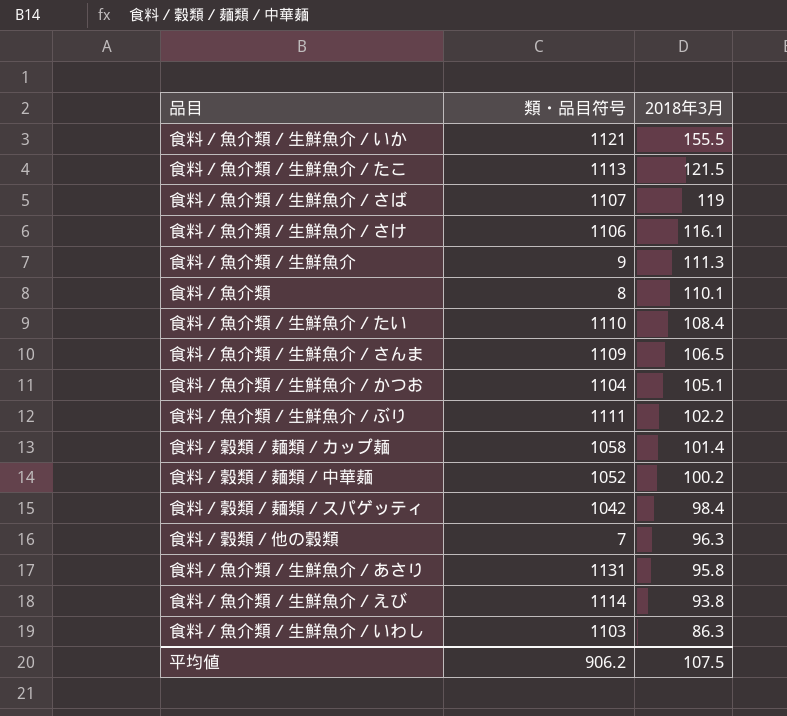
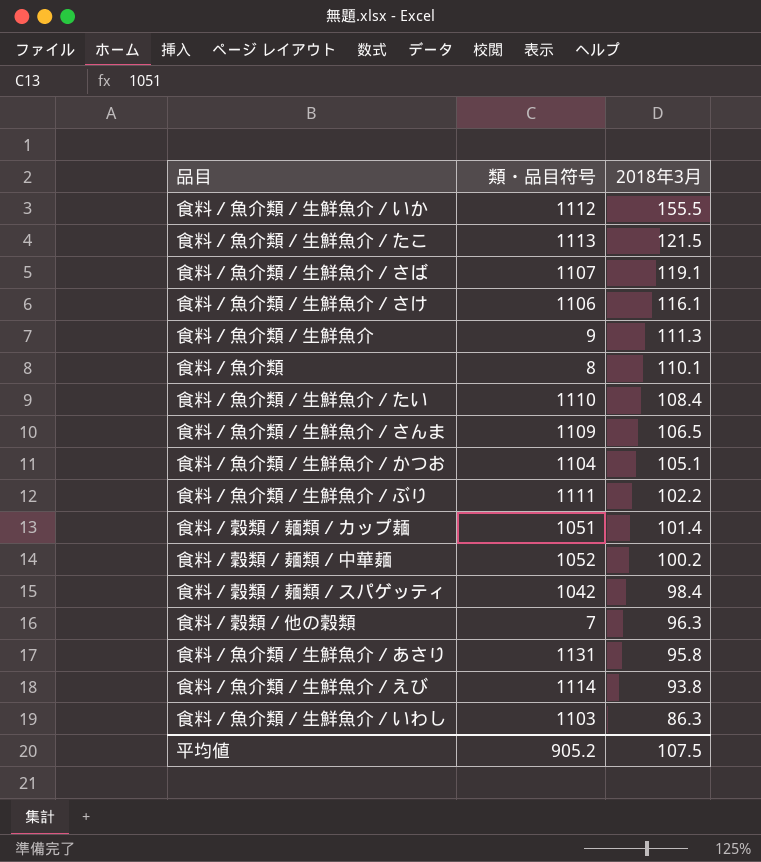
食料／魚介類／生鮮魚介／いか | 類・品目符号: 1121 -> 1112
食料／魚介類／生鮮魚介／さば | 2018年3月: 119 -> 119.1
食料／穀類／麺類／カップ麺 | 類・品目符号: 1058 -> 1051
平均値 | 類・品目符号: 906.2 -> 905.2

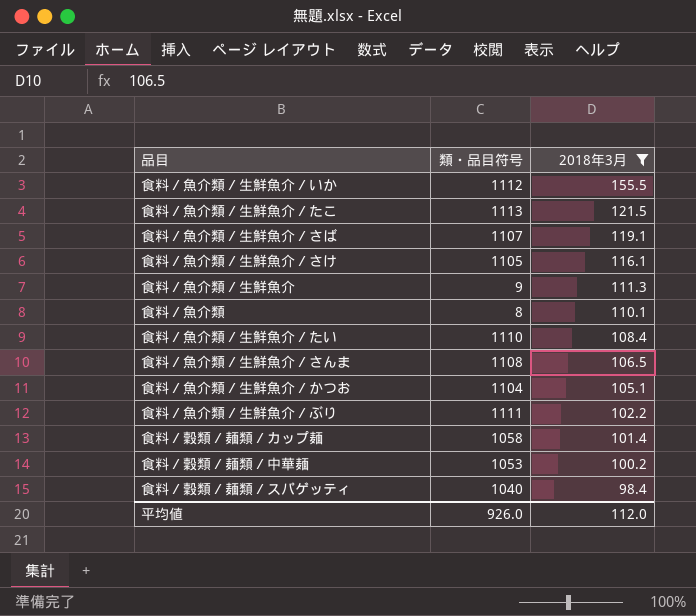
filter: none -> 2018年3月 >= 98.4
食料／魚介類／生鮮魚介／さけ | 類・品目符号: 1106 -> 1105
食料／魚介類／生鮮魚介／さんま | 類・品目符号: 1109 -> 1108
食料／穀類／麺類／カップ麺 | 類・品目符号: 1051 -> 1058
食料／穀類／麺類／中華麺 | 類・品目符号: 1052 -> 1053
食料／穀類／麺類／スパゲッティ | 類・品目符号: 1042 -> 1040
平均値 | 類・品目符号: 905.2 -> 926.0
平均値 | 2018年3月: 107.5 -> 112.0

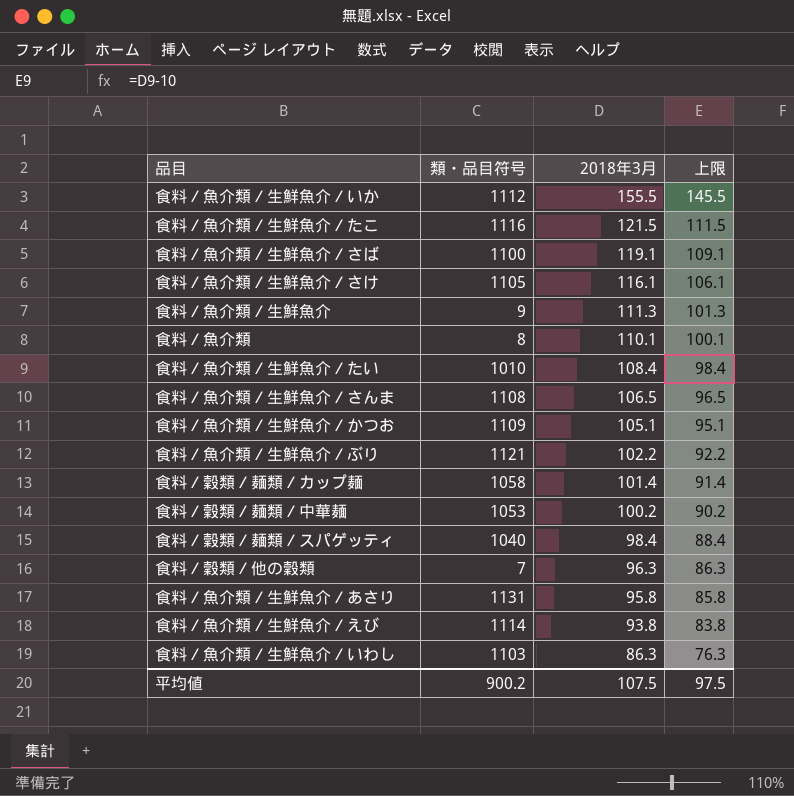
filter: 2018年3月 >= 98.4 -> none
column 上限 | formula: none -> [2018年3月] - 10
食料／魚介類／生鮮魚介／たこ | 類・品目符号: 1113 -> 1116
食料／魚介類／生鮮魚介／さば | 類・品目符号: 1107 -> 1100
食料／魚介類／生鮮魚介／たい | 類・品目符号: 1110 -> 1010
食料／魚介類／生鮮魚介／かつお | 類・品目符号: 1104 -> 1109
食料／魚介類／生鮮魚介／ぶり | 類・品目符号: 1111 -> 1121
平均値 | 類・品目符号: 926.0 -> 900.2
平均値 | 2018年3月: 112.0 -> 107.5

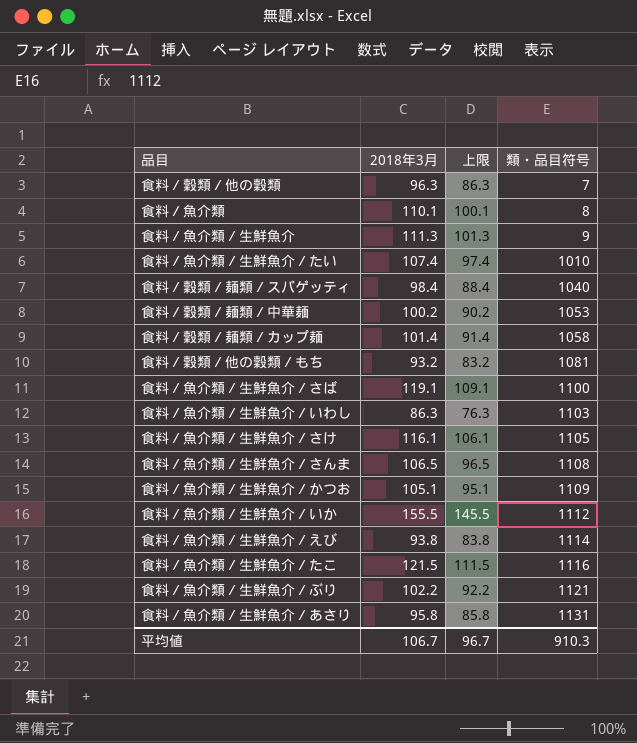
row order: 2018年3月 descending -> 類・品目符号 ascending
column 類・品目符号 | position: 2 -> 4
食料／魚介類／生鮮魚介／たい | 2018年3月: 108.4 -> 107.4
食料／魚介類／生鮮魚介／たい | 上限: 98.4 -> 97.4
row 食料／穀類／他の穀類／もち: none -> 93.2 | 83.2 | 1081
平均値 | 2018年3月: 107.5 -> 106.7
平均値 | 上限: 97.5 -> 96.7
平均値 | 類・品目符号: 900.2 -> 910.3

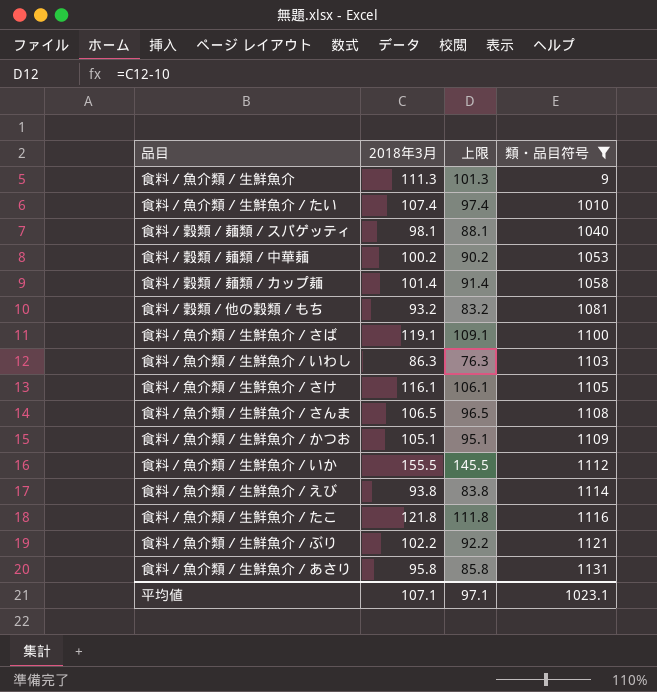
filter: none -> 類・品目符号 >= 9
食料／穀類／麺類／スパゲッティ | 2018年3月: 98.4 -> 98.1
食料／穀類／麺類／スパゲッティ | 上限: 88.4 -> 88.1
食料／魚介類／生鮮魚介／たこ | 2018年3月: 121.5 -> 121.8
食料／魚介類／生鮮魚介／たこ | 上限: 111.5 -> 111.8
平均値 | 2018年3月: 106.7 -> 107.1
平均値 | 上限: 96.7 -> 97.1
平均値 | 類・品目符号: 910.3 -> 1023.1

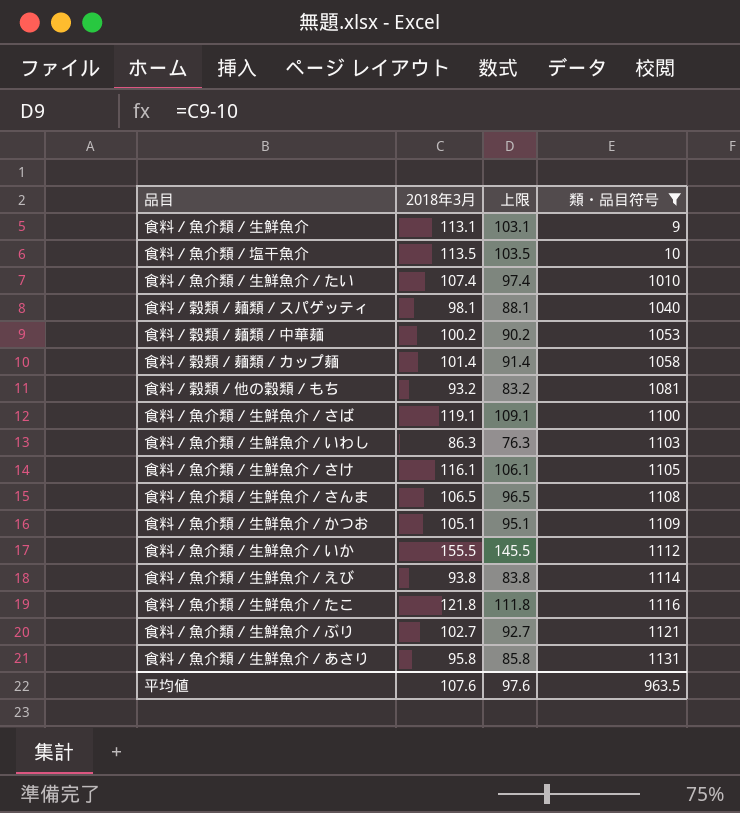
食料／魚介類／生鮮魚介 | 2018年3月: 111.3 -> 113.1
食料／魚介類／生鮮魚介 | 上限: 101.3 -> 103.1
row 食料／魚介類／塩干魚介: none -> 113.5 | 103.5 | 10
食料／魚介類／生鮮魚介／ぶり | 2018年3月: 102.2 -> 102.7
食料／魚介類／生鮮魚介／ぶり | 上限: 92.2 -> 92.7
平均値 | 2018年3月: 107.1 -> 107.6
平均値 | 上限: 97.1 -> 97.6
平均値 | 類・品目符号: 1023.1 -> 963.5

